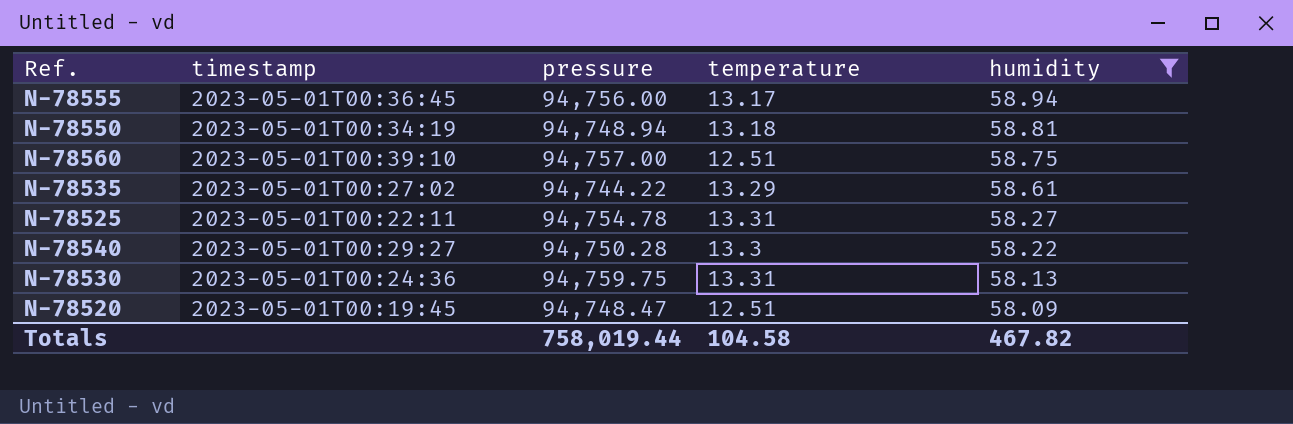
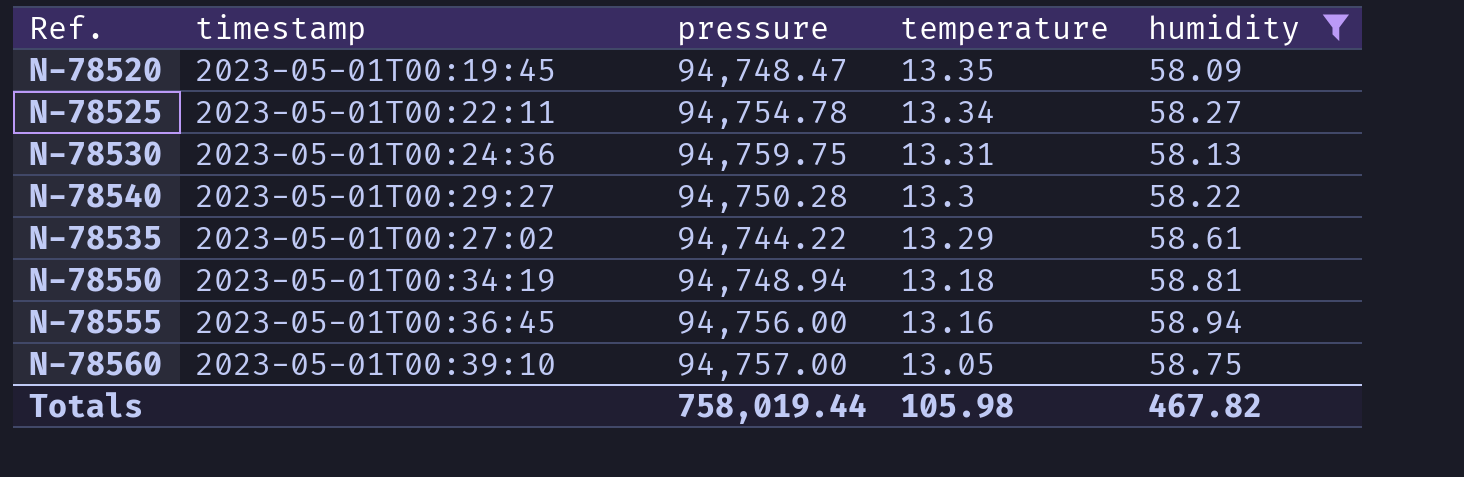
row order: humidity descending -> temperature descending
N-78520 | temperature: 12.51 -> 13.35
N-78525 | temperature: 13.31 -> 13.34
N-78555 | temperature: 13.17 -> 13.16
N-78560 | temperature: 12.51 -> 13.05
Totals | temperature: 104.58 -> 105.98

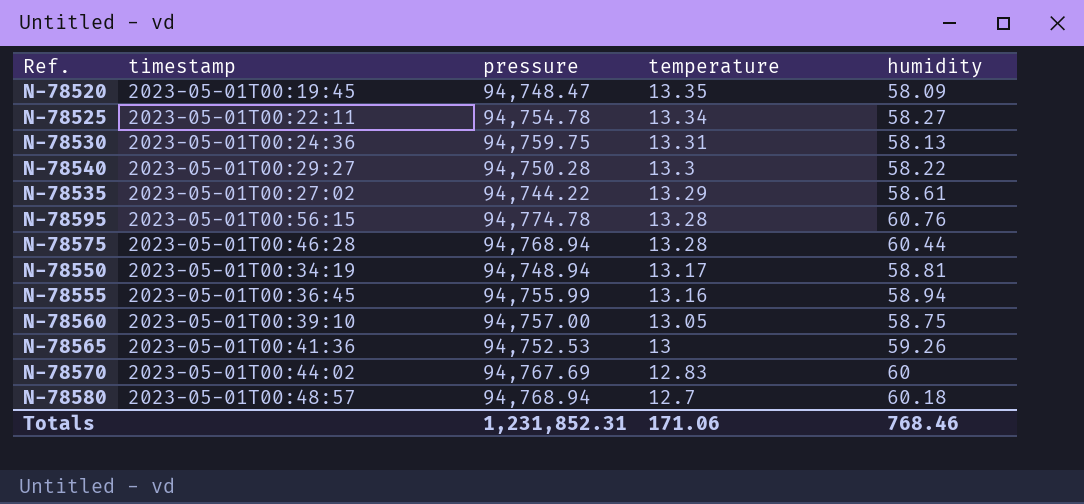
filter: humidity <= 58.94 -> none
N-78550 | temperature: 13.18 -> 13.17
N-78555 | pressure: 94,756.00 -> 94,755.99
Totals | pressure: 758,019.44 -> 1,231,852.31
Totals | temperature: 105.98 -> 171.06
Totals | humidity: 467.82 -> 768.46

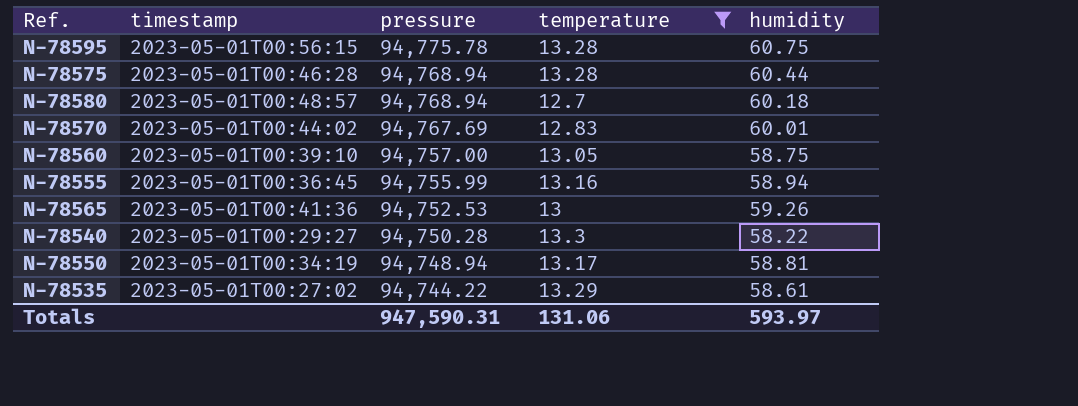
filter: none -> temperature <= 13.3
row order: temperature descending -> pressure descending
N-78595 | pressure: 94,774.78 -> 94,775.78
N-78595 | humidity: 60.76 -> 60.75
N-78570 | humidity: 60 -> 60.01
Totals | pressure: 1,231,852.31 -> 947,590.31
Totals | temperature: 171.06 -> 131.06
Totals | humidity: 768.46 -> 593.97

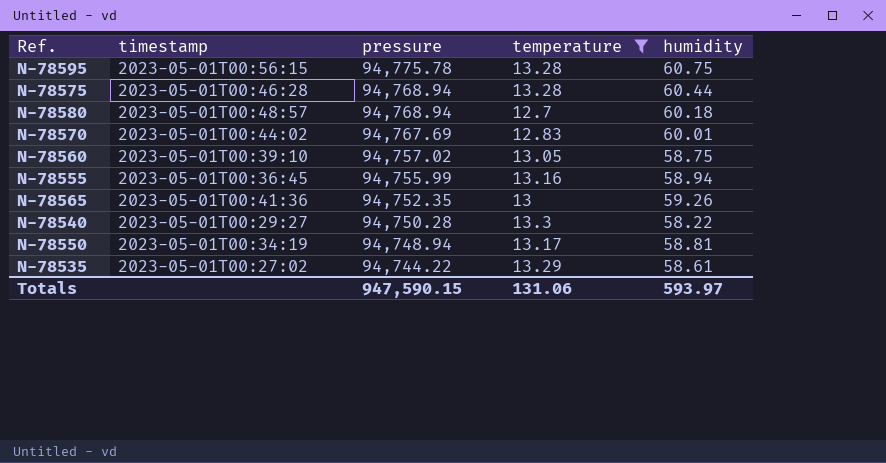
N-78560 | pressure: 94,757.00 -> 94,757.02
N-78565 | pressure: 94,752.53 -> 94,752.35
Totals | pressure: 947,590.31 -> 947,590.15

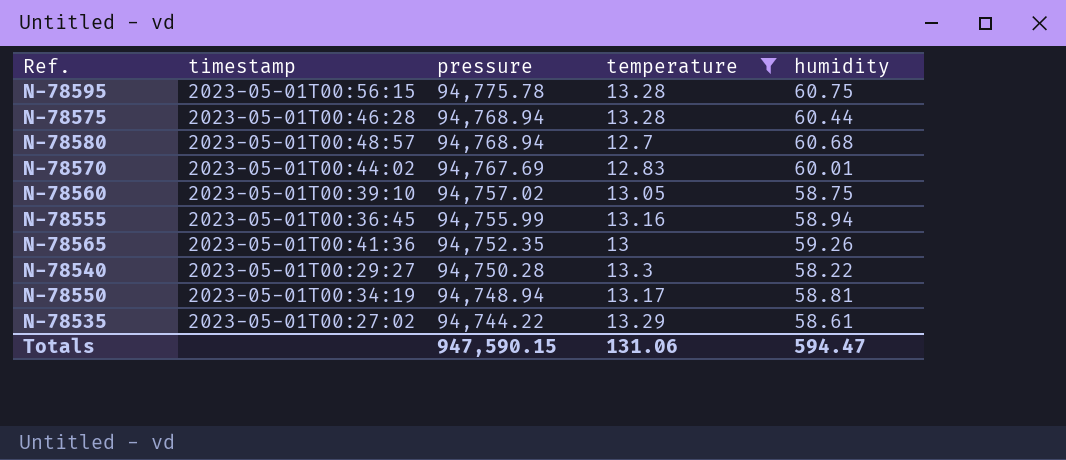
N-78580 | humidity: 60.18 -> 60.68
Totals | humidity: 593.97 -> 594.47

